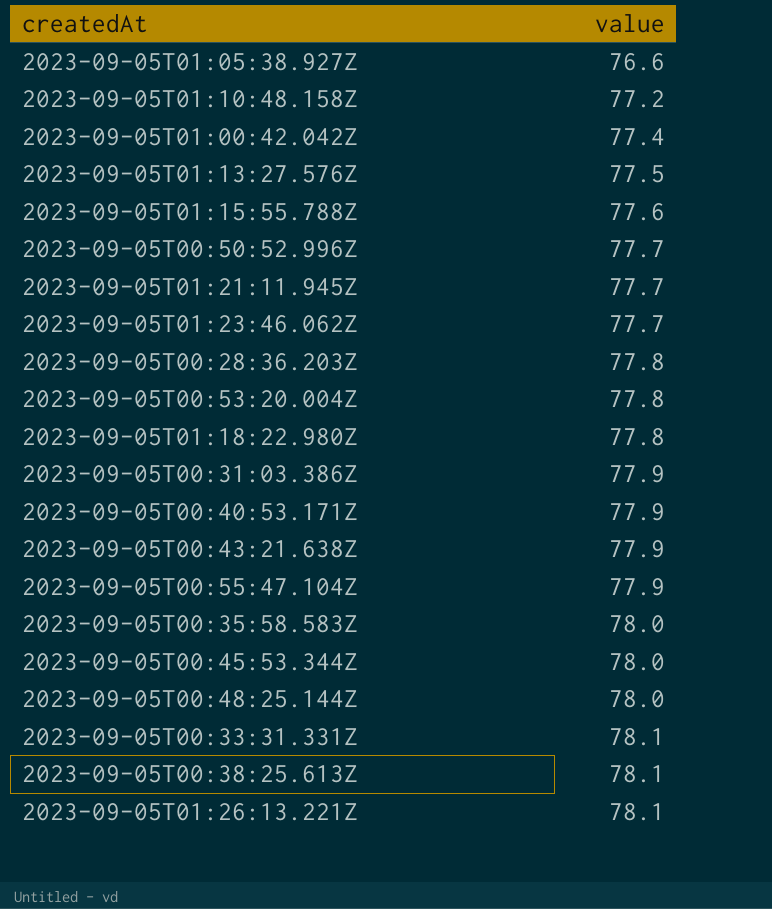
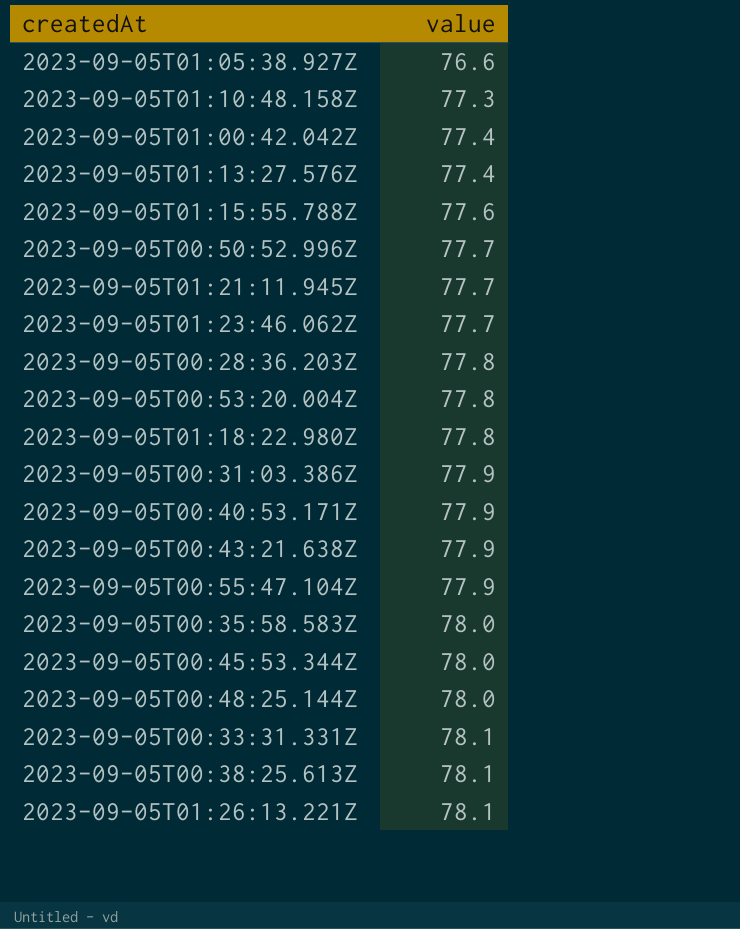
2023-09-05T01:10:48.158Z | value: 77.2 -> 77.3
2023-09-05T01:13:27.576Z | value: 77.5 -> 77.4

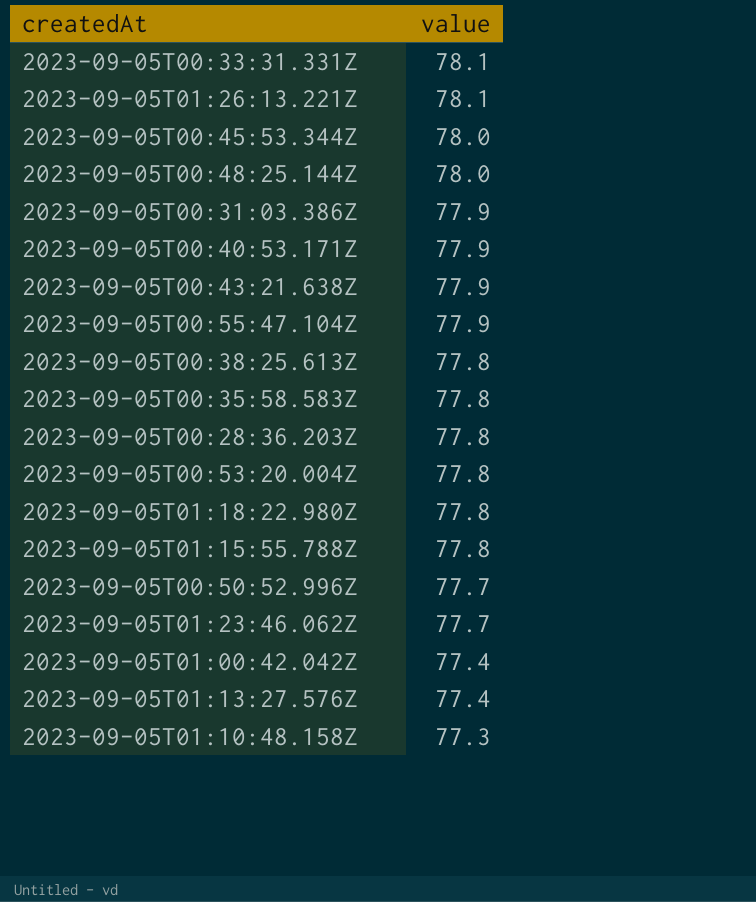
row order: value ascending -> value descending
row 2023-09-05T01:05:38.927Z: 76.6 -> none
row 2023-09-05T01:21:11.945Z: 77.7 -> none
2023-09-05T00:38:25.613Z | value: 78.1 -> 77.8
2023-09-05T00:35:58.583Z | value: 78.0 -> 77.8
2023-09-05T01:15:55.788Z | value: 77.6 -> 77.8

